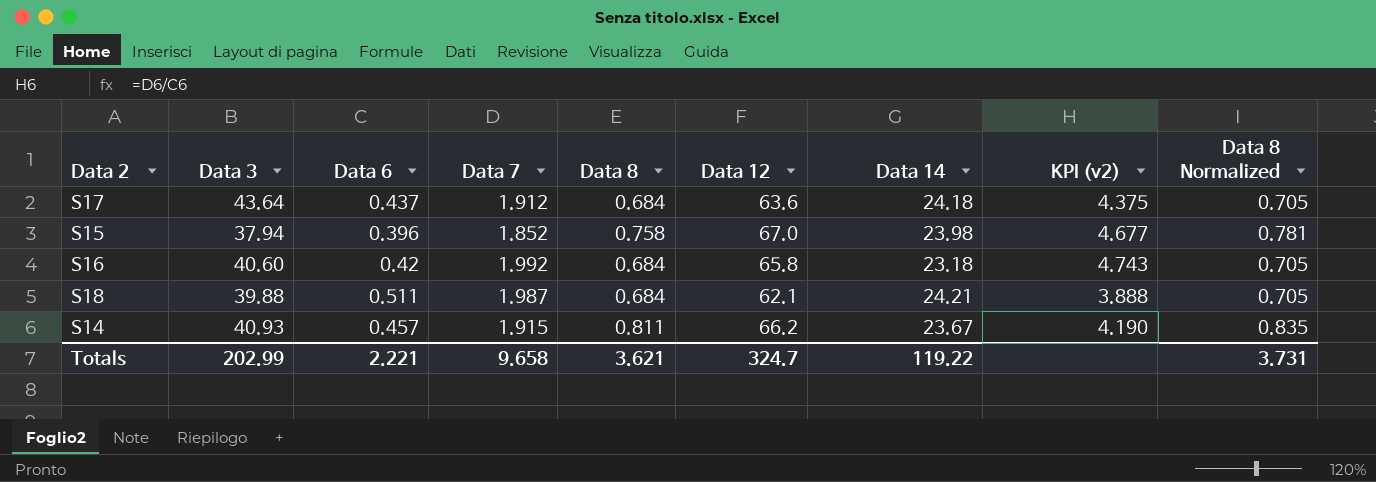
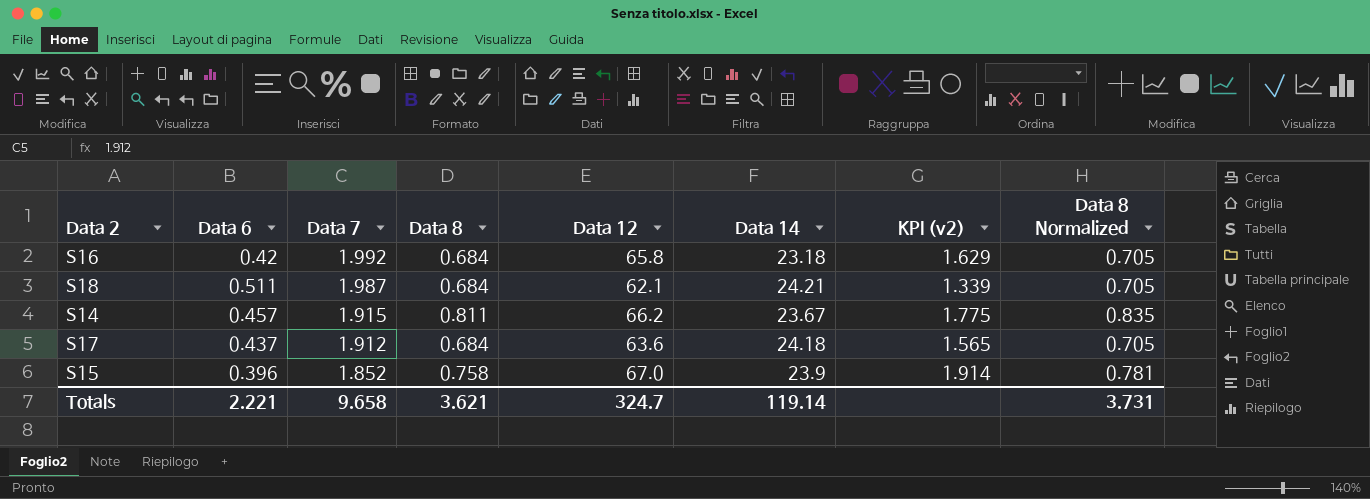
row order: none -> Data 7 descending
column Data 3 | position: 2 -> none
column KPI (v2) | formula: [Data 7] / [Data 6] -> [Data 8] / [Data 6]
S15 | Data 14: 23.98 -> 23.9
Totals | Data 14: 119.22 -> 119.14

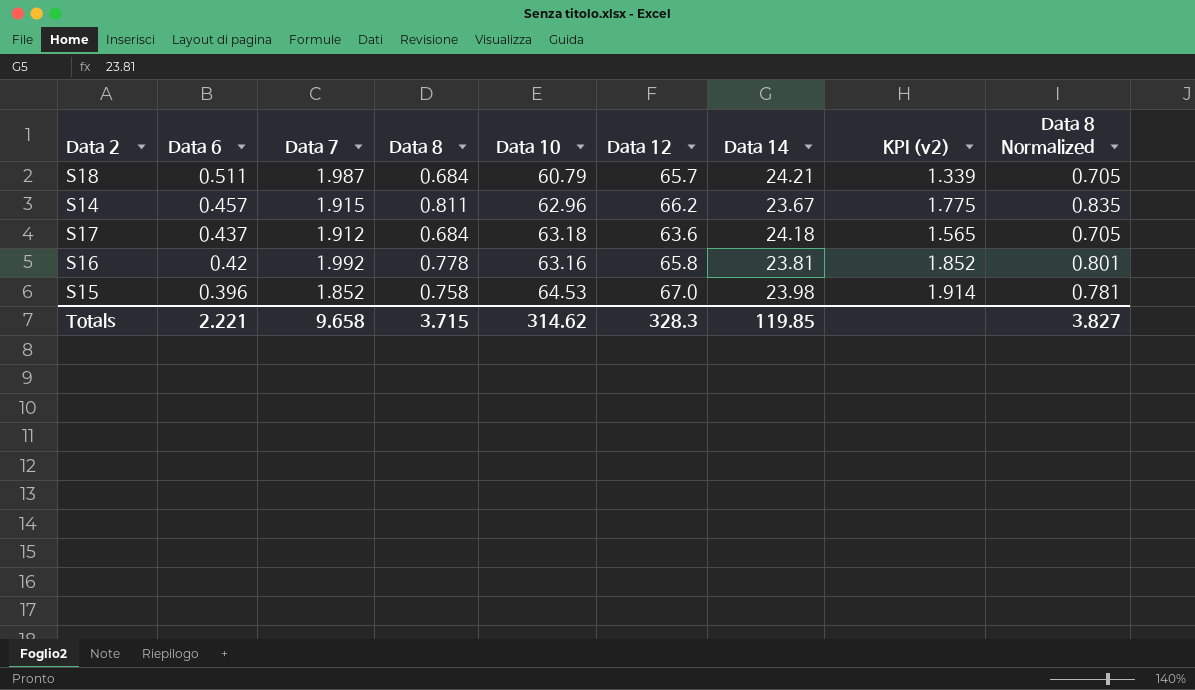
row order: Data 7 descending -> Data 6 descending
column Data 10 | position: none -> 5
S18 | Data 12: 62.1 -> 65.7
S16 | Data 8: 0.684 -> 0.778
S16 | Data 14: 23.18 -> 23.81
S16 | KPI (v2): 1.629 -> 1.852
S16 | Data 8 Normalized: 0.705 -> 0.801
S15 | Data 14: 23.9 -> 23.98
Totals | Data 8: 3.621 -> 3.715
Totals | Data 12: 324.7 -> 328.3
Totals | Data 14: 119.14 -> 119.85
Totals | Data 8 Normalized: 3.731 -> 3.827

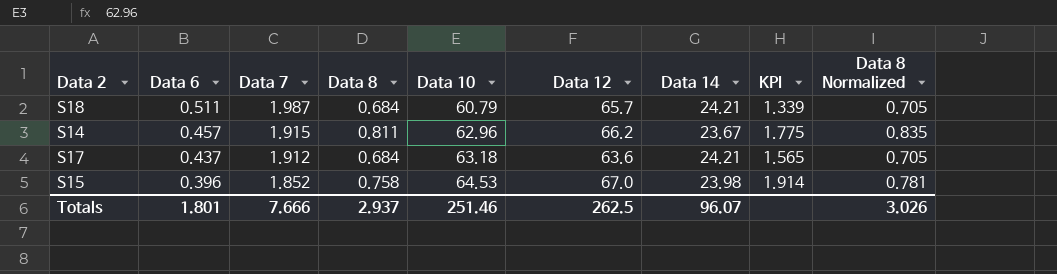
column name: KPI (v2) -> KPI
row S16: 0.42 | 1.992 | 0.778 | 63.16 | 65.8 | 23.81 | 1.852 | 0.801 -> none
S17 | Data 14: 24.18 -> 24.21
Totals | Data 6: 2.221 -> 1.801
Totals | Data 7: 9.658 -> 7.666
Totals | Data 8: 3.715 -> 2.937
Totals | Data 10: 314.62 -> 251.46
Totals | Data 12: 328.3 -> 262.5
Totals | Data 14: 119.85 -> 96.07
Totals | Data 8 Normalized: 3.827 -> 3.026

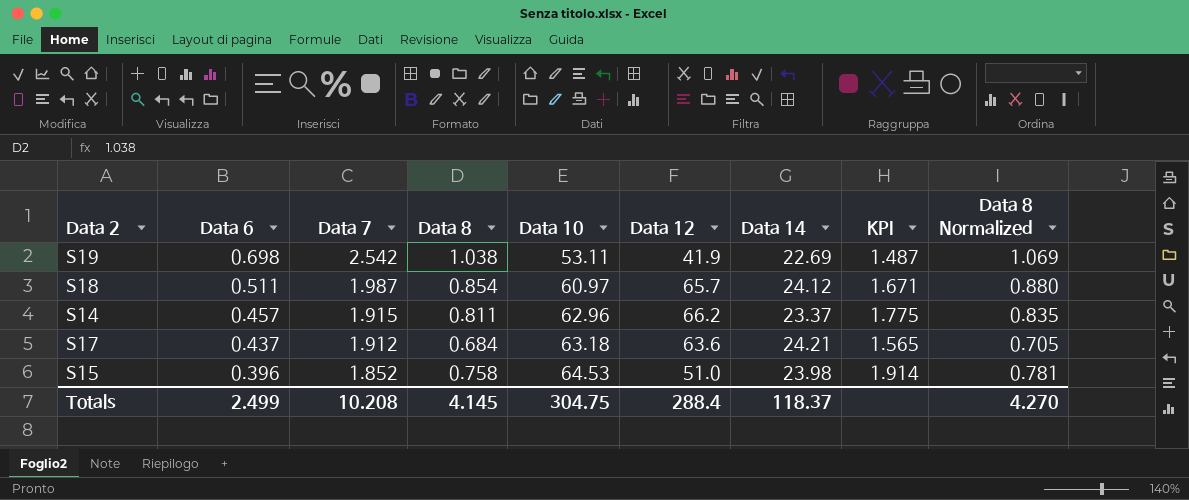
row S19: none -> 0.698 | 2.542 | 1.038 | 53.11 | 41.9 | 22.69 | 1.487 | 1.069
S18 | Data 8: 0.684 -> 0.854
S18 | Data 10: 60.79 -> 60.97
S18 | Data 14: 24.21 -> 24.12
S18 | KPI: 1.339 -> 1.671
S18 | Data 8 Normalized: 0.705 -> 0.880
S14 | Data 14: 23.67 -> 23.37
S15 | Data 12: 67.0 -> 51.0
Totals | Data 6: 1.801 -> 2.499
Totals | Data 7: 7.666 -> 10.208
Totals | Data 8: 2.937 -> 4.145
Totals | Data 10: 251.46 -> 304.75
Totals | Data 12: 262.5 -> 288.4
Totals | Data 14: 96.07 -> 118.37
Totals | Data 8 Normalized: 3.026 -> 4.270

